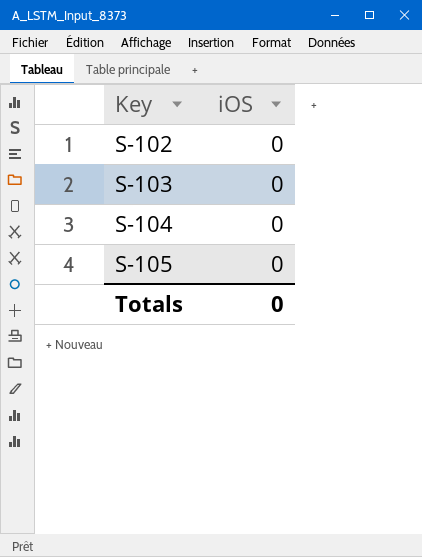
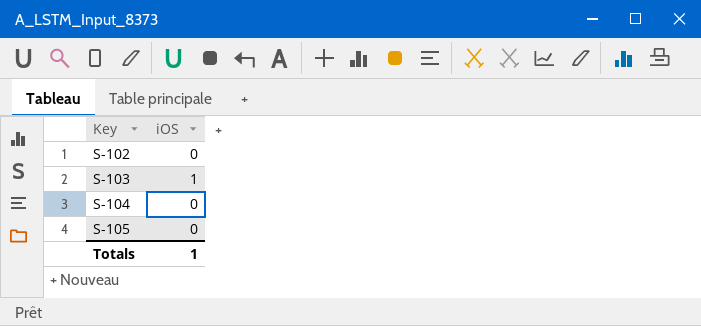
S-103 | iOS: 0 -> 1
Totals | iOS: 0 -> 1

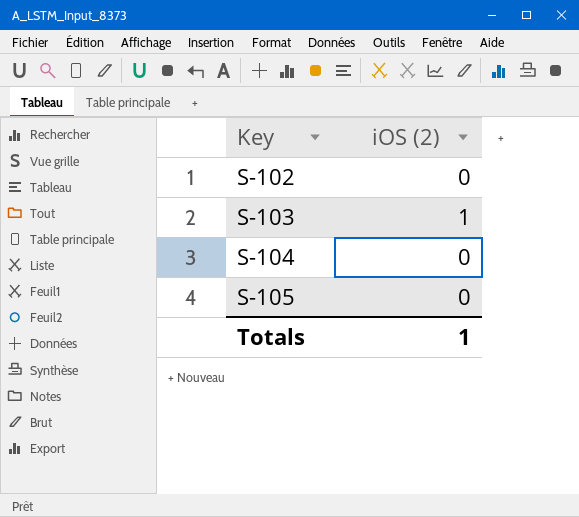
column name: iOS -> iOS (2)

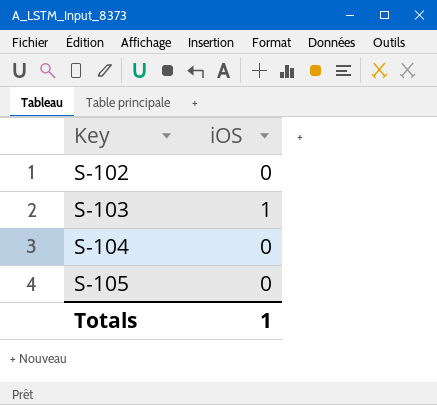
column name: iOS (2) -> iOS

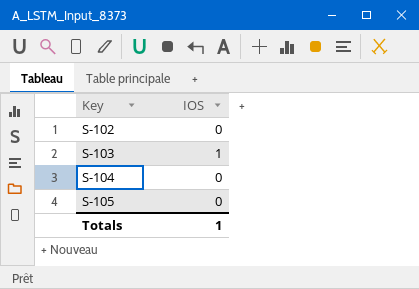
column name: iOS -> IOS

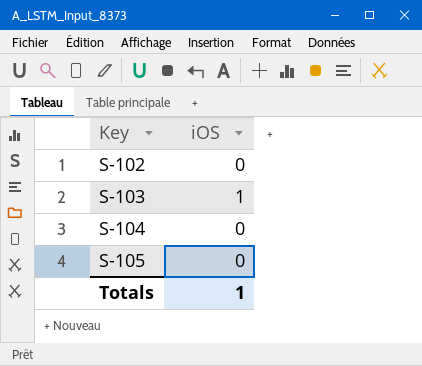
column name: IOS -> iOS

